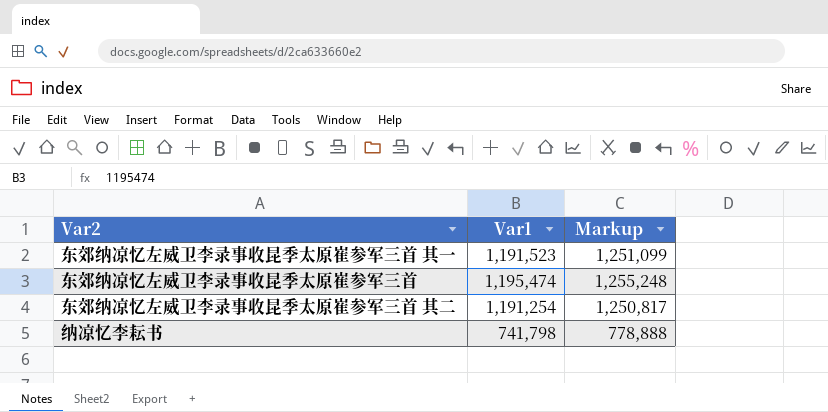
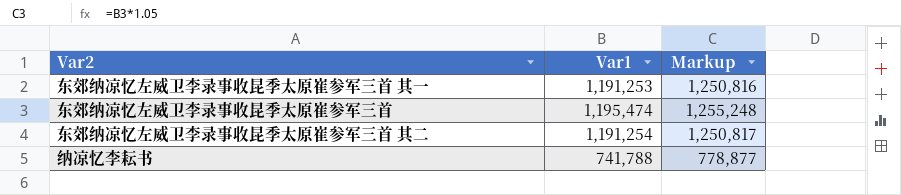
东郊纳凉忆左威卫李录事收昆季太原崔参军三首 其一 | Var1: 1,191,523 -> 1,191,253
东郊纳凉忆左威卫李录事收昆季太原崔参军三首 其一 | Markup: 1,251,099 -> 1,250,816
纳凉忆李耘书 | Var1: 741,798 -> 741,788
纳凉忆李耘书 | Markup: 778,888 -> 778,877

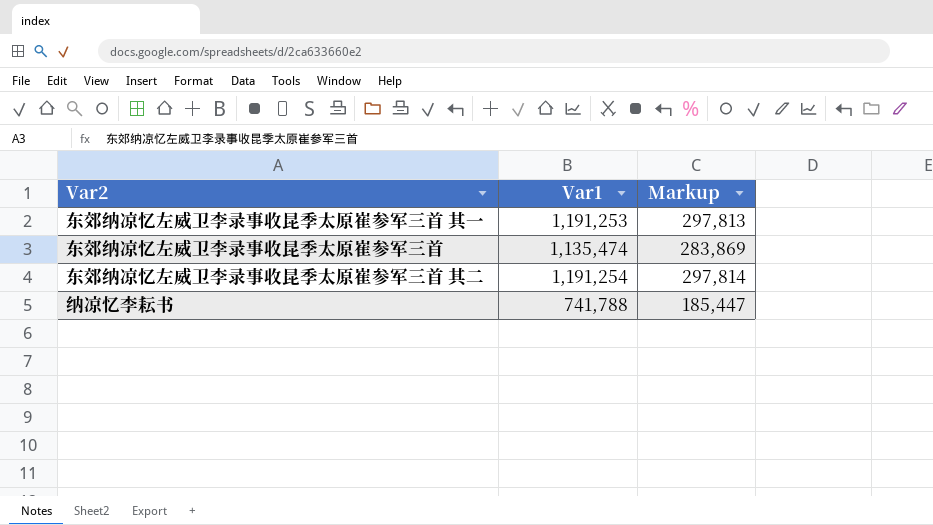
column Markup | formula: [Var1] * 1.05 -> [Var1] * 0.25
东郊纳凉忆左威卫李录事收昆季太原崔参军三首 | Var1: 1,195,474 -> 1,135,474

